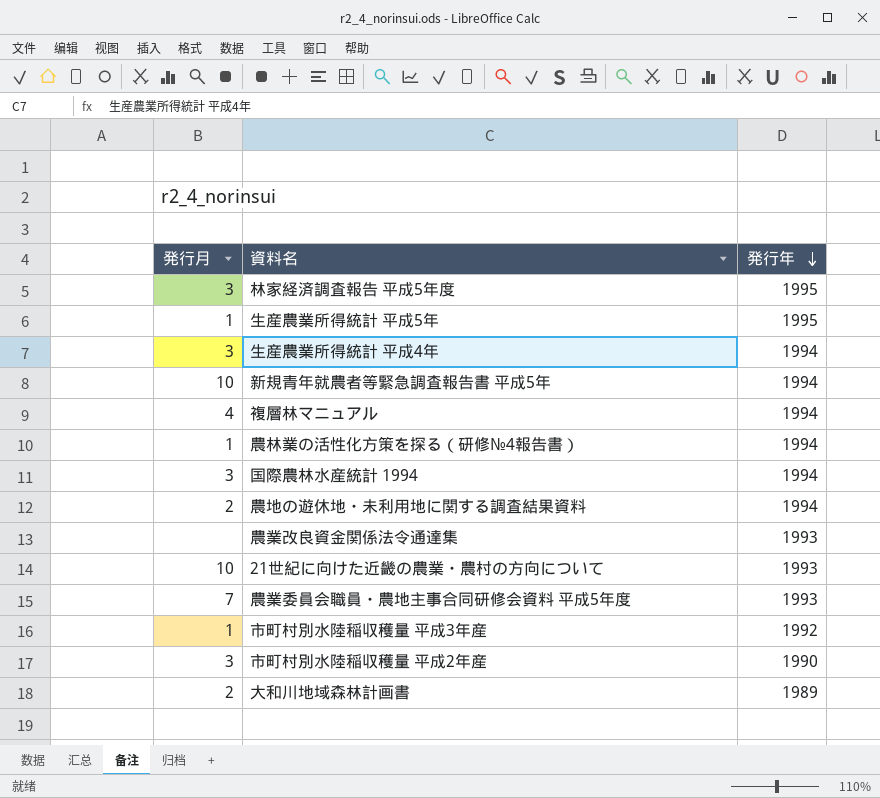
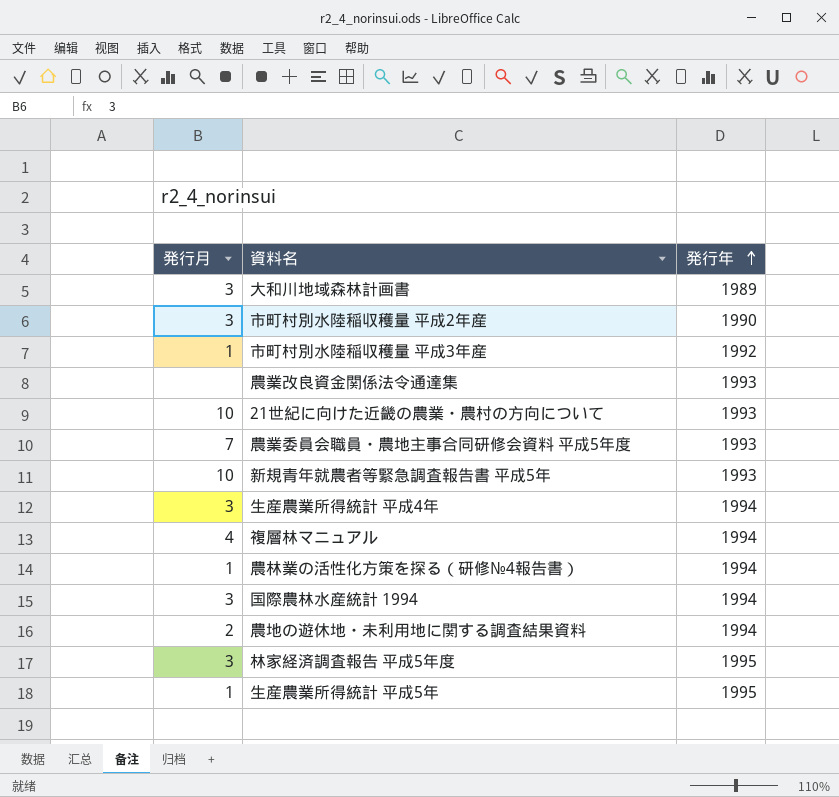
row order: 発行年 descending -> 発行年 ascending
大和川地域森林計画書 | 発行月: 2 -> 3
新規青年就農者等緊急調査報告書 平成5年 | 発行年: 1994 -> 1993

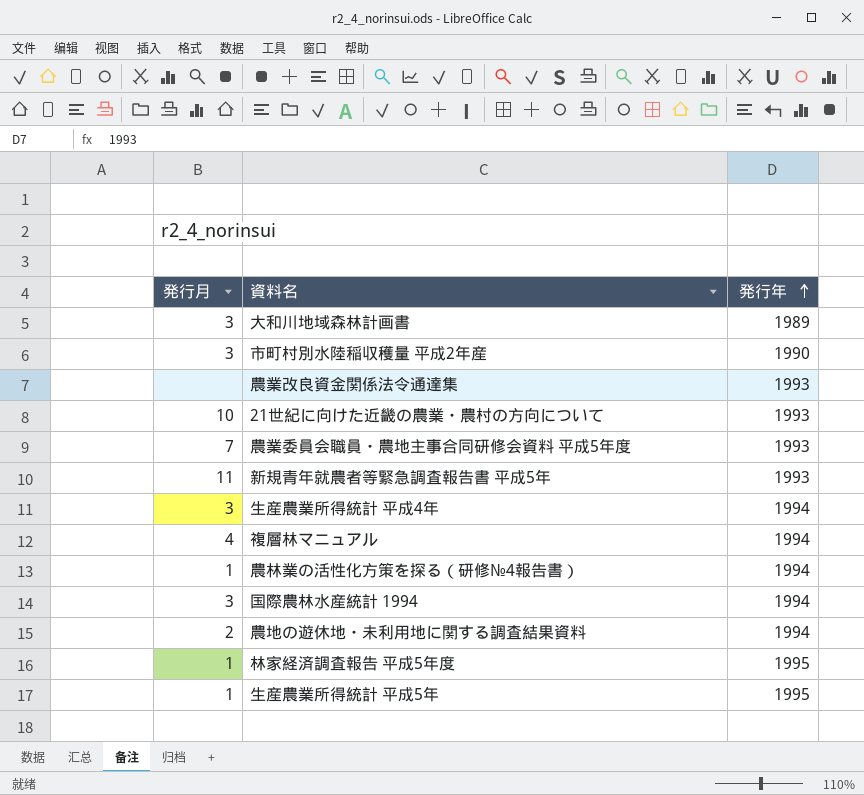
row 市町村別水陸稲収穫量 平成3年産: 1 | 1992 -> none
新規青年就農者等緊急調査報告書 平成5年 | 発行月: 10 -> 11
林家経済調査報告 平成5年度 | 発行月: 3 -> 1

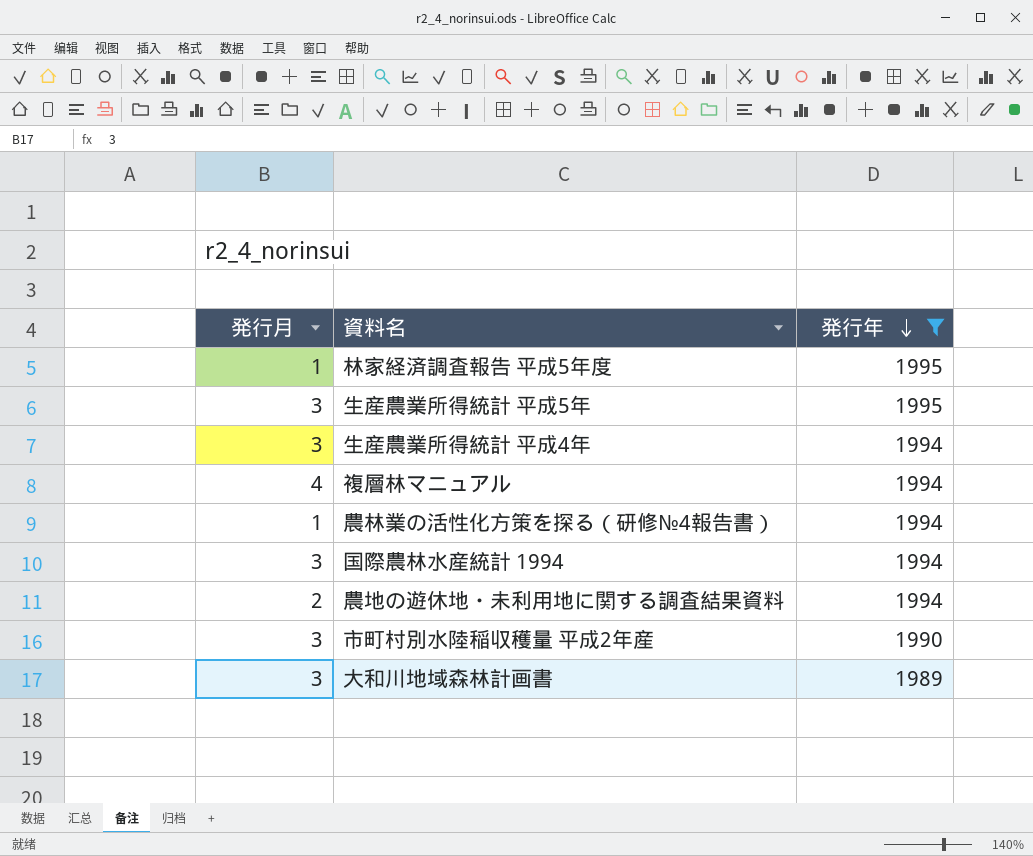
filter: none -> 発行年 != 1993
row order: 発行年 ascending -> 発行年 descending
生産農業所得統計 平成5年 | 発行月: 1 -> 3

